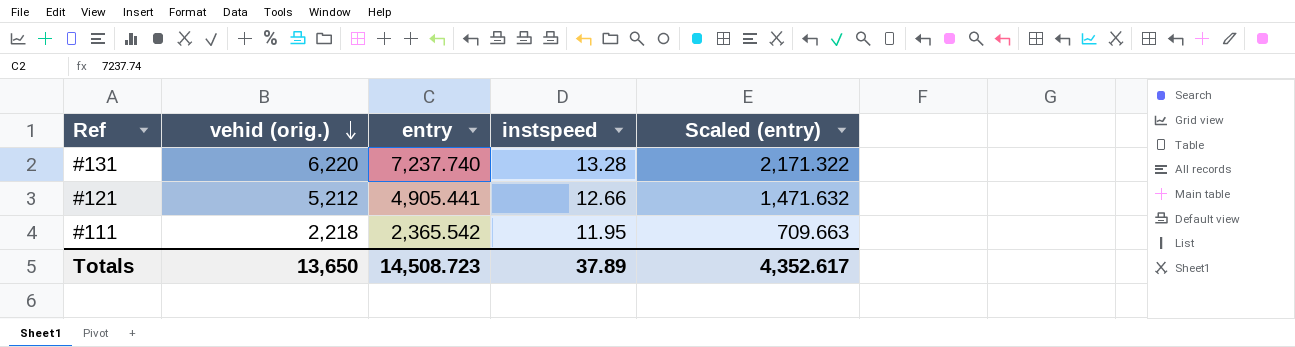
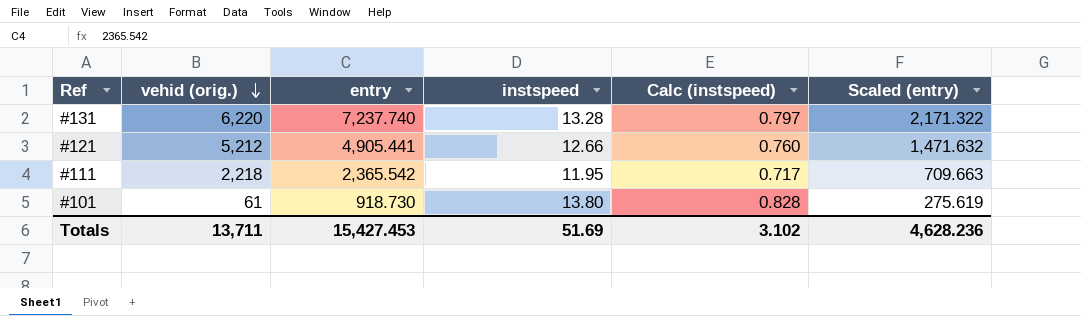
column Calc (instspeed) | formula: none -> [instspeed] * 0.06
row #101: none -> 61 | 918.730 | 13.80 | 0.828 | 275.619
Totals | vehid (orig.): 13,650 -> 13,711
Totals | entry: 14,508.723 -> 15,427.453
Totals | instspeed: 37.89 -> 51.69
Totals | Scaled (entry): 4,352.617 -> 4,628.236

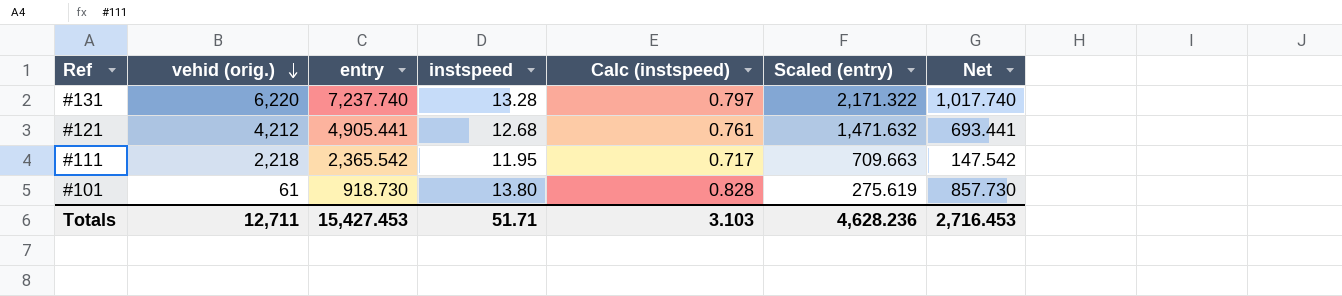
column Net | formula: none -> [entry] - [vehid (orig.)]
#121 | vehid (orig.): 5,212 -> 4,212
#121 | instspeed: 12.66 -> 12.68
#121 | Calc (instspeed): 0.760 -> 0.761
Totals | vehid (orig.): 13,711 -> 12,711
Totals | instspeed: 51.69 -> 51.71
Totals | Calc (instspeed): 3.102 -> 3.103

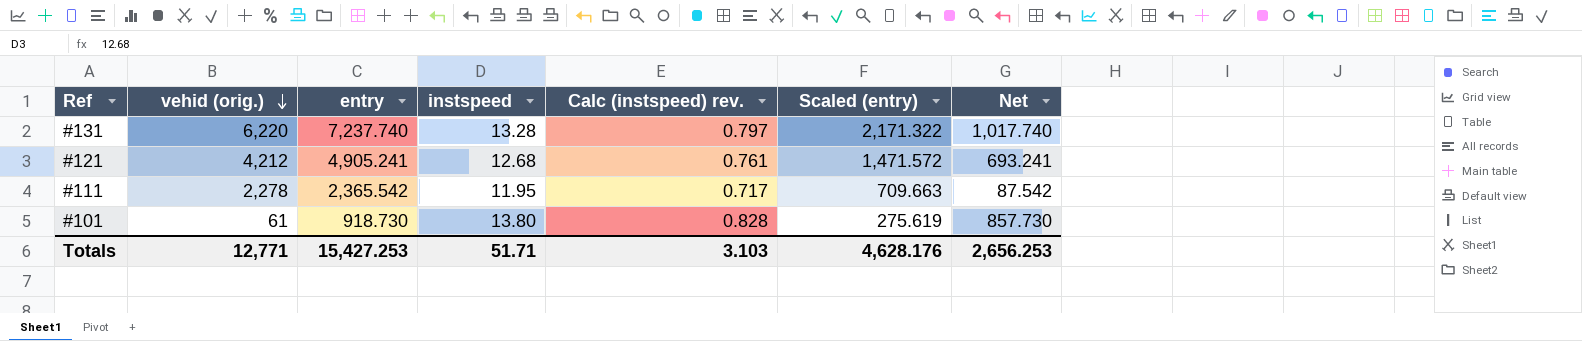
column name: Calc (instspeed) -> Calc (instspeed) rev.
#121 | entry: 4,905.441 -> 4,905.241
#121 | Scaled (entry): 1,471.632 -> 1,471.572
#121 | Net: 693.441 -> 693.241
#111 | vehid (orig.): 2,218 -> 2,278
#111 | Net: 147.542 -> 87.542
Totals | vehid (orig.): 12,711 -> 12,771
Totals | entry: 15,427.453 -> 15,427.253
Totals | Scaled (entry): 4,628.236 -> 4,628.176
Totals | Net: 2,716.453 -> 2,656.253

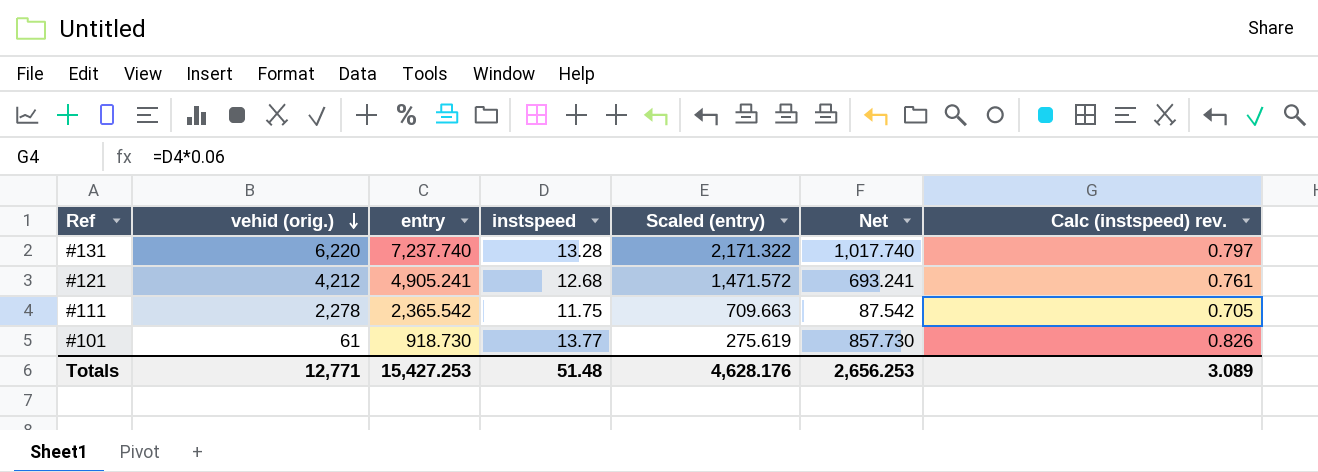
column Calc (instspeed) rev. | position: 5 -> 7
#111 | instspeed: 11.95 -> 11.75
#111 | Calc (instspeed) rev.: 0.717 -> 0.705
#101 | instspeed: 13.80 -> 13.77
#101 | Calc (instspeed) rev.: 0.828 -> 0.826
Totals | instspeed: 51.71 -> 51.48
Totals | Calc (instspeed) rev.: 3.103 -> 3.089

